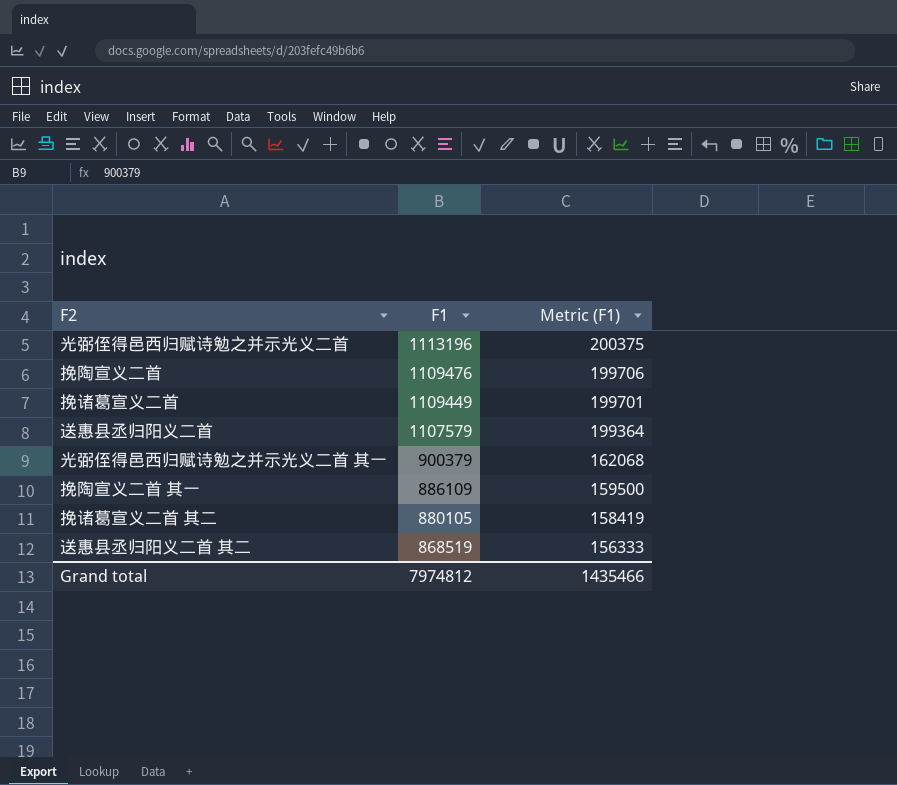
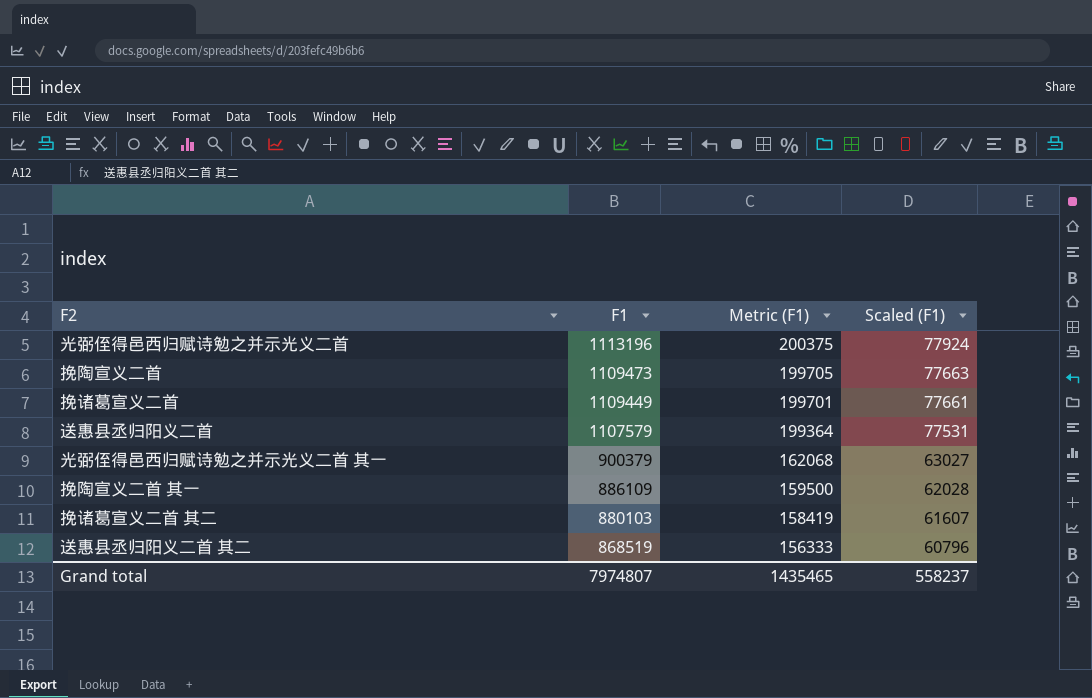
column Scaled (F1) | formula: none -> [F1] * 0.07
挽陶宣义二首 | F1: 1109476 -> 1109473
挽陶宣义二首 | Metric (F1): 199706 -> 199705
挽诸葛宣义二首 其二 | F1: 880105 -> 880103
Grand total | F1: 7974812 -> 7974807
Grand total | Metric (F1): 1435466 -> 1435465

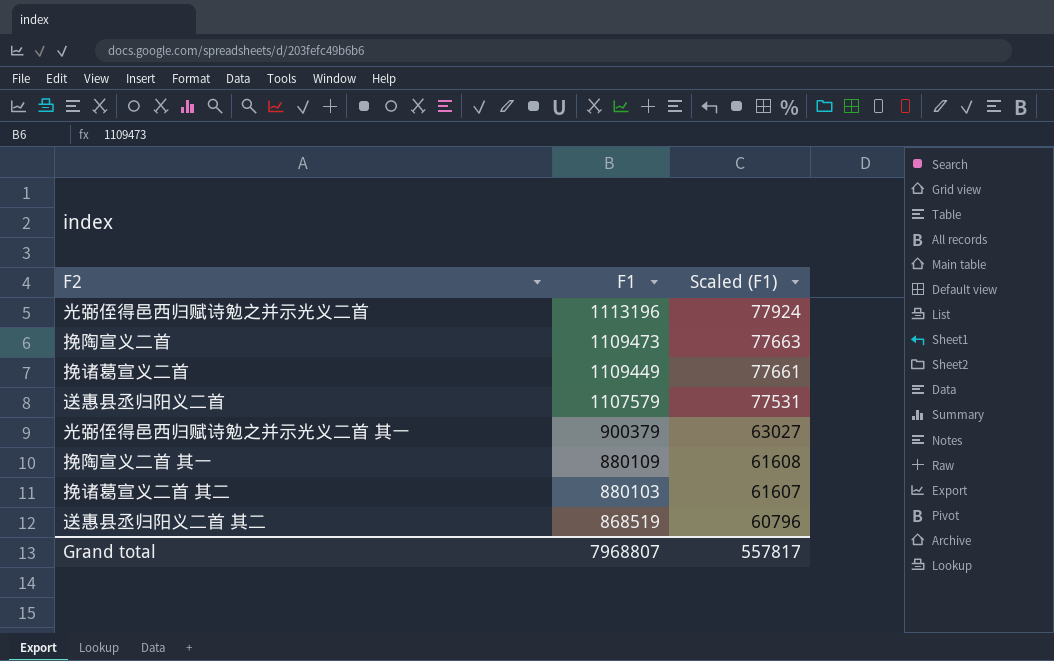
column Metric (F1) | formula: [F1] * 0.18 -> none
挽陶宣义二首 其一 | F1: 886109 -> 880109
挽陶宣义二首 其一 | Scaled (F1): 62028 -> 61608
Grand total | F1: 7974807 -> 7968807
Grand total | Scaled (F1): 558237 -> 557817

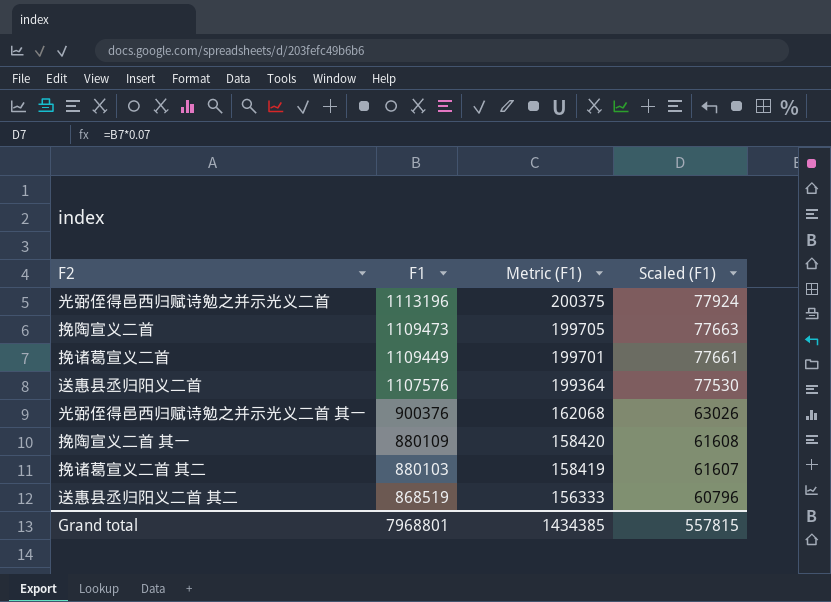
column Metric (F1) | formula: none -> [F1] * 0.18
送惠县丞归阳义二首 | F1: 1107579 -> 1107576
送惠县丞归阳义二首 | Scaled (F1): 77531 -> 77530
光弼侄得邑西归赋诗勉之并示光义二首 其一 | F1: 900379 -> 900376
光弼侄得邑西归赋诗勉之并示光义二首 其一 | Scaled (F1): 63027 -> 63026
Grand total | F1: 7968807 -> 7968801
Grand total | Scaled (F1): 557817 -> 557815

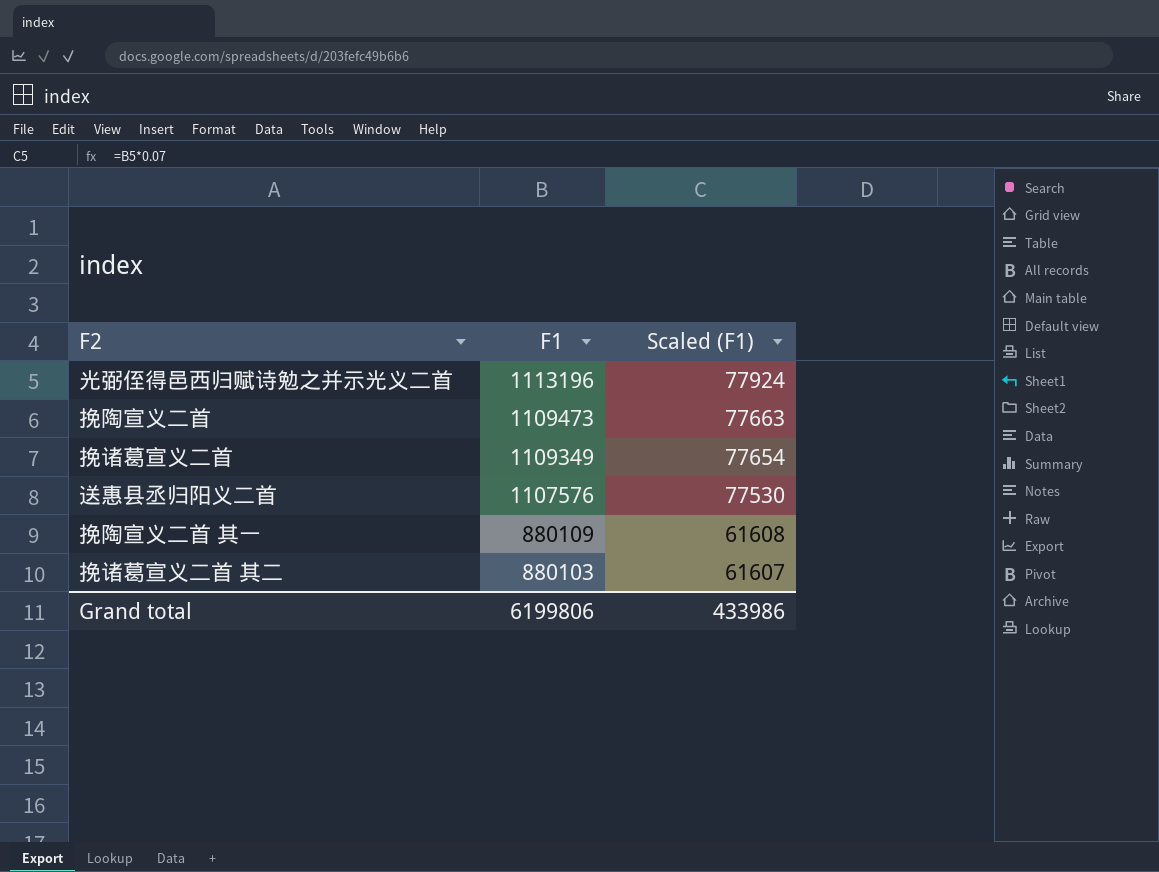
column Metric (F1) | formula: [F1] * 0.18 -> none
row 光弼侄得邑西归赋诗勉之并示光义二首 其一: 900376 | 162068 | 63026 -> none
row 送惠县丞归阳义二首 其二: 868519 | 156333 | 60796 -> none
挽诸葛宣义二首 | F1: 1109449 -> 1109349
挽诸葛宣义二首 | Scaled (F1): 77661 -> 77654
Grand total | F1: 7968801 -> 6199806
Grand total | Scaled (F1): 557815 -> 433986

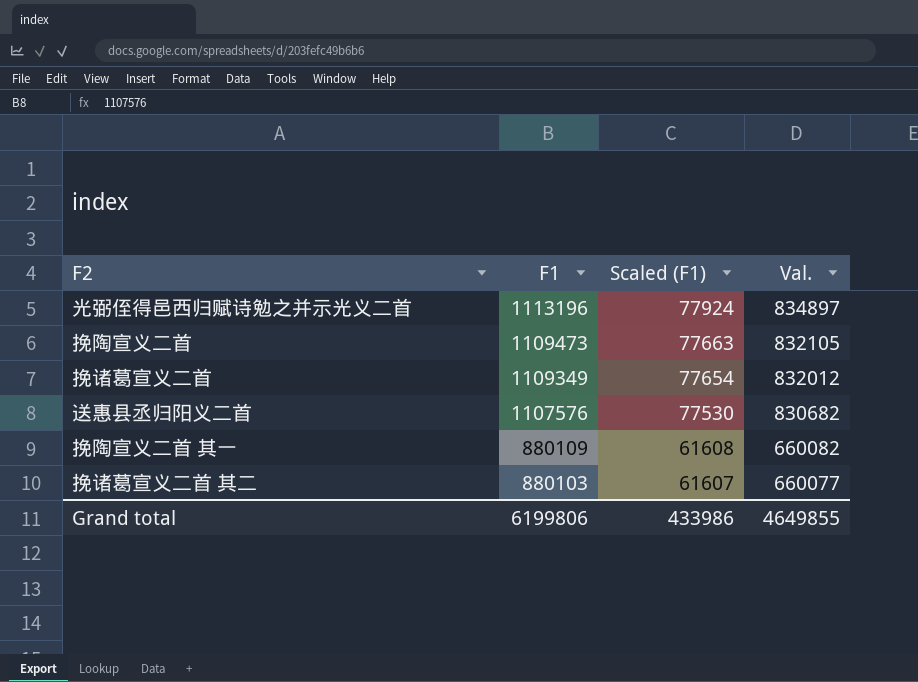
column Val. | formula: none -> [F1] * 0.75

